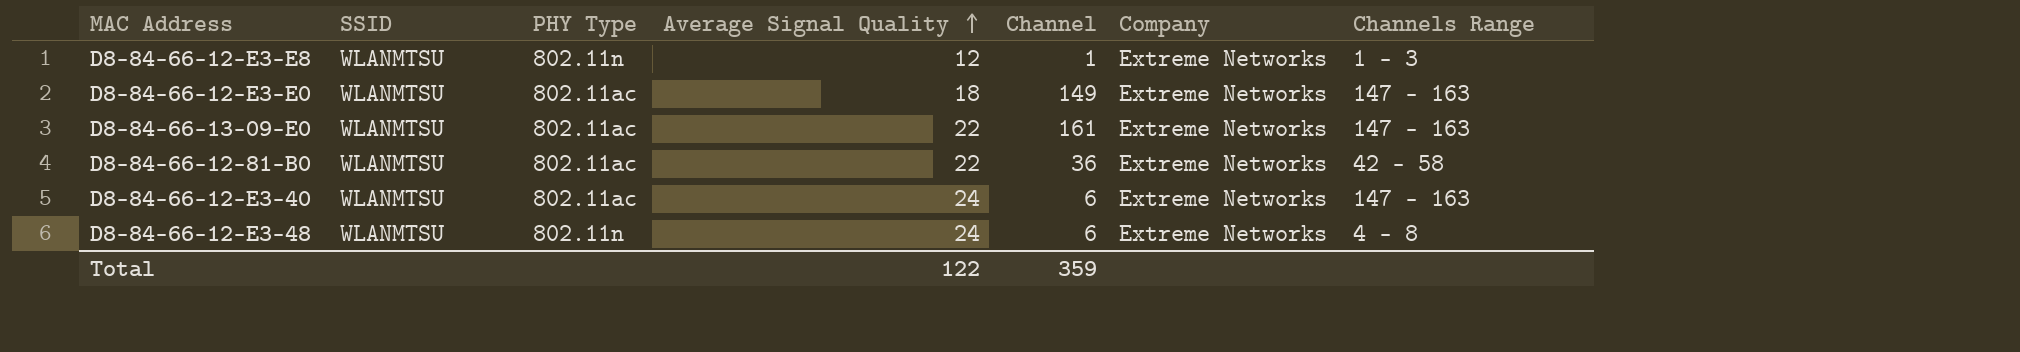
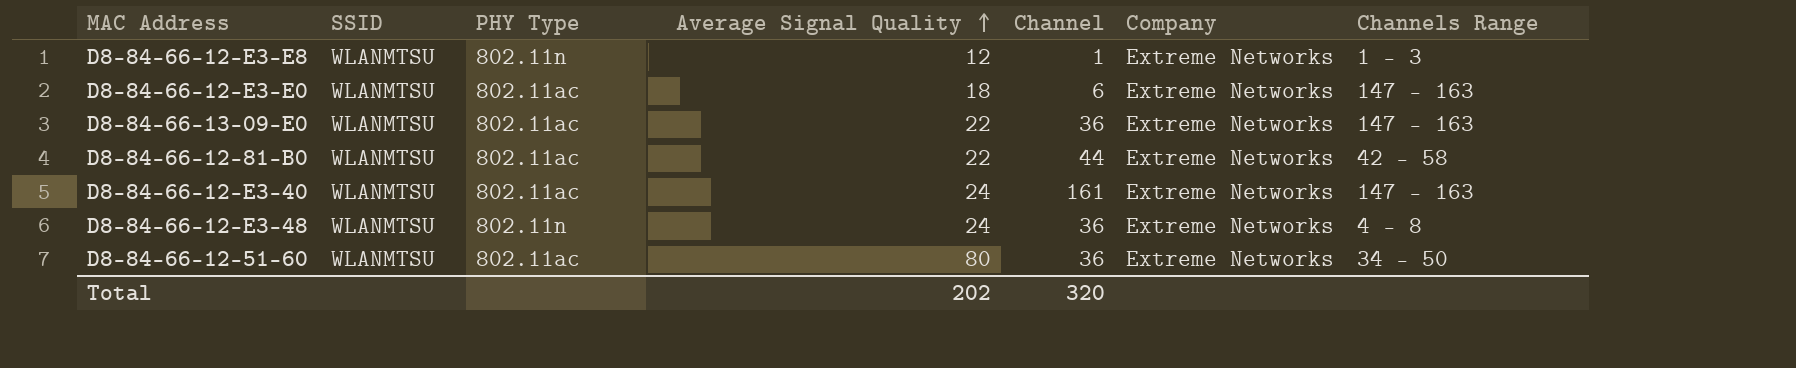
D8-84-66-12-E3-E0 | Channel: 149 -> 6
D8-84-66-13-09-E0 | Channel: 161 -> 36
D8-84-66-12-81-B0 | Channel: 36 -> 44
D8-84-66-12-E3-40 | Channel: 6 -> 161
D8-84-66-12-E3-48 | Channel: 6 -> 36
row D8-84-66-12-51-60: none -> WLANMTSU | 802.11ac | 80 | 36 | Extreme Networks | 34 - 50
Total | Average Signal Quality: 122 -> 202
Total | Channel: 359 -> 320

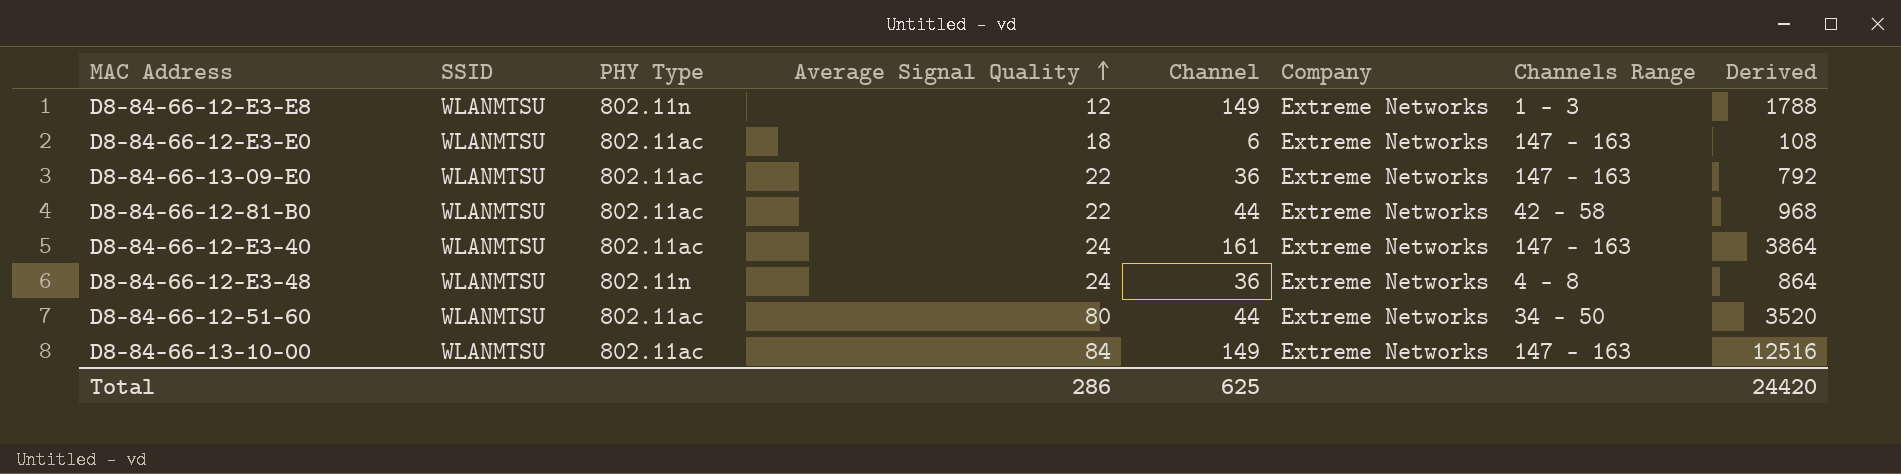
column Derived | formula: none -> [Average Signal Quality] * [Channel]
D8-84-66-12-E3-E8 | Channel: 1 -> 149
D8-84-66-12-51-60 | Channel: 36 -> 44
row D8-84-66-13-10-00: none -> WLANMTSU | 802.11ac | 84 | 149 | Extreme Networks | 147 - 163 | 12516
Total | Average Signal Quality: 202 -> 286
Total | Channel: 320 -> 625

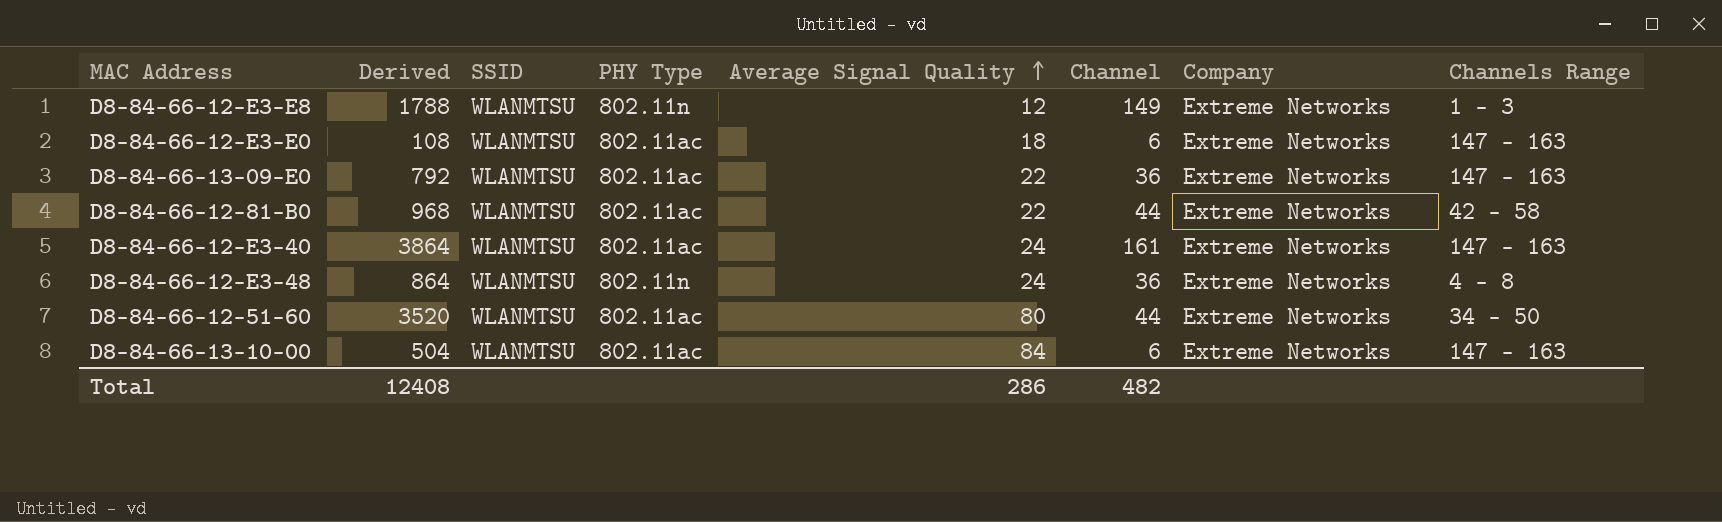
column Derived | position: 8 -> 2
D8-84-66-13-10-00 | Derived: 12516 -> 504
D8-84-66-13-10-00 | Channel: 149 -> 6
Total | Derived: 24420 -> 12408
Total | Channel: 625 -> 482

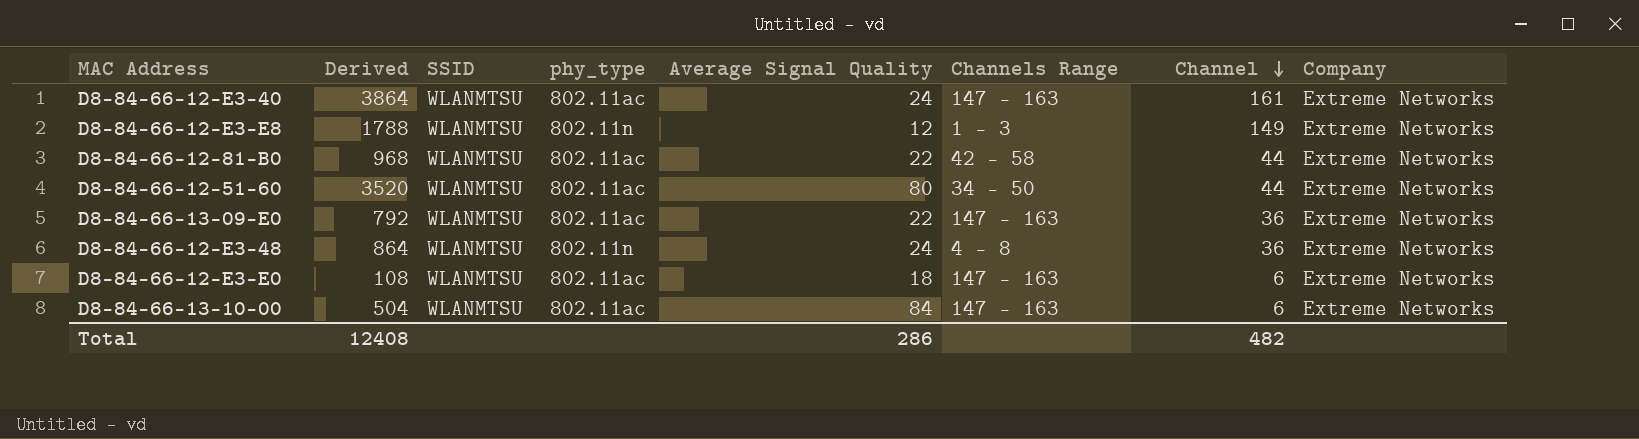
row order: Average Signal Quality ascending -> Channel descending
column name: PHY Type -> phy_type
column Channels Range | position: 8 -> 6

